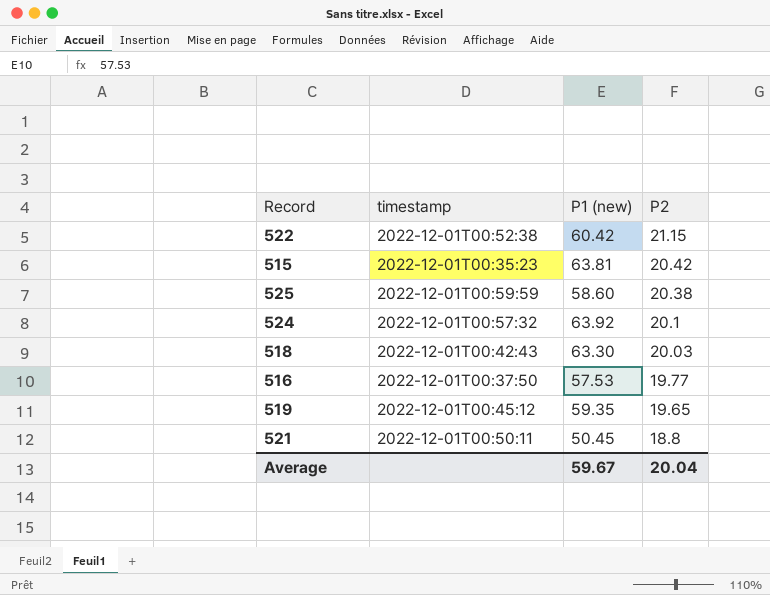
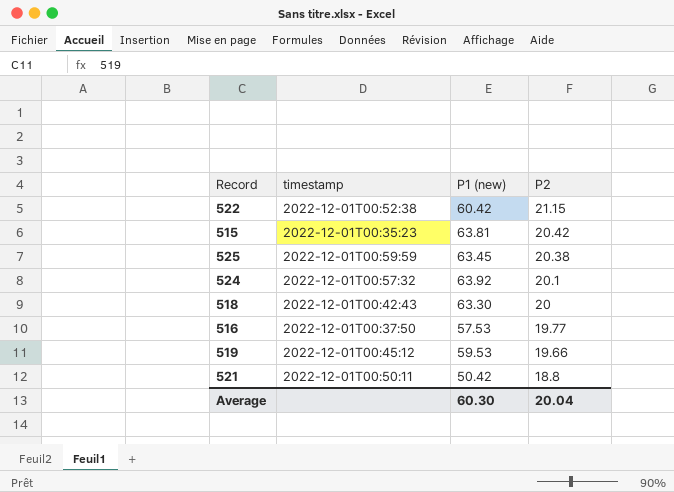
525 | P1 (new): 58.60 -> 63.45
518 | P2: 20.03 -> 20
519 | P1 (new): 59.35 -> 59.53
519 | P2: 19.65 -> 19.66
521 | P1 (new): 50.45 -> 50.42
Average | P1 (new): 59.67 -> 60.30

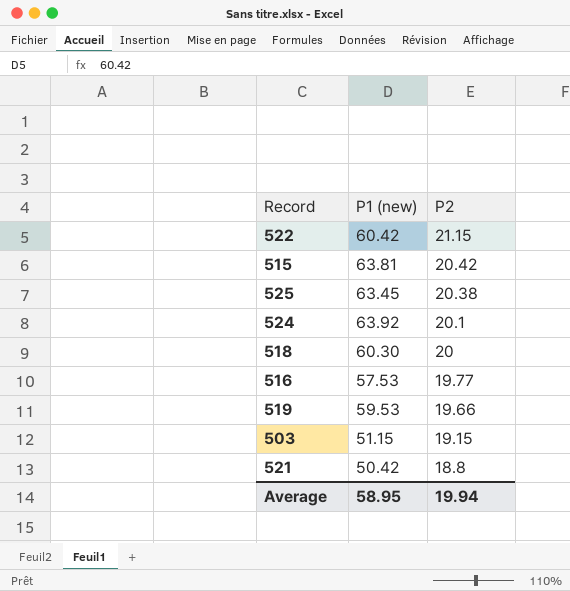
column timestamp | position: 2 -> none
518 | P1 (new): 63.30 -> 60.30
row 503: none -> 51.15 | 19.15
Average | P1 (new): 60.30 -> 58.95
Average | P2: 20.04 -> 19.94

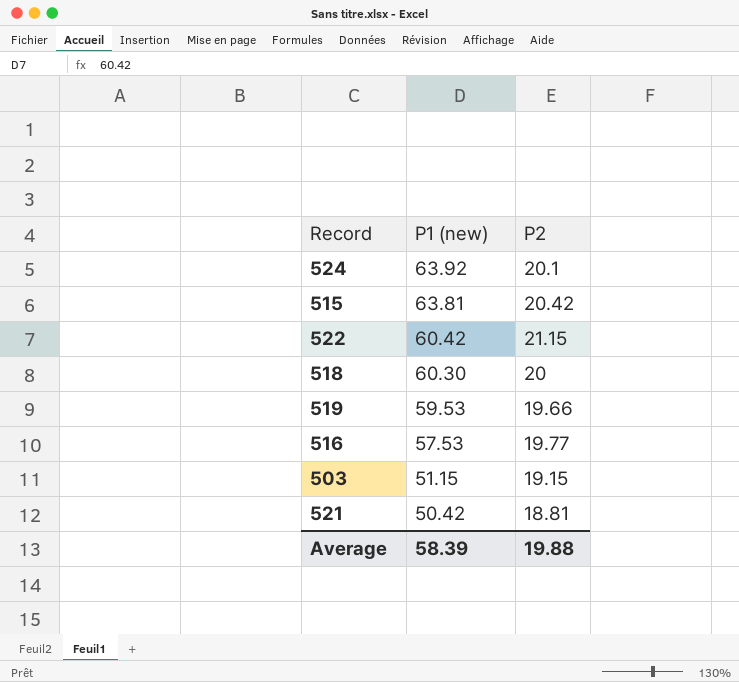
row order: P2 descending -> P1 (new) descending
row 525: 63.45 | 20.38 -> none
521 | P2: 18.8 -> 18.81
Average | P1 (new): 58.95 -> 58.39
Average | P2: 19.94 -> 19.88

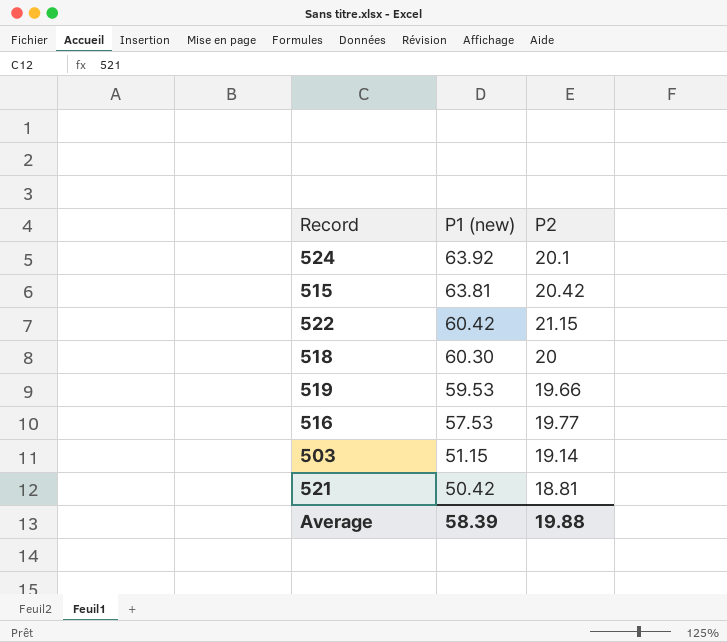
503 | P2: 19.15 -> 19.14

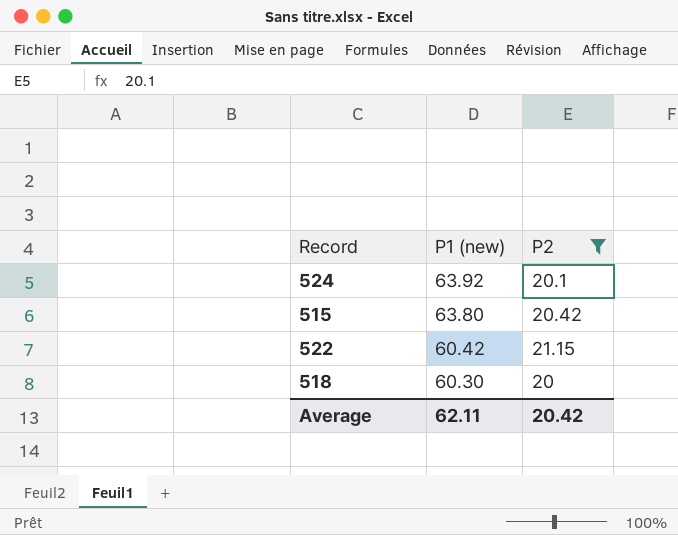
filter: none -> P2 >= 20
515 | P1 (new): 63.81 -> 63.80
Average | P1 (new): 58.39 -> 62.11
Average | P2: 19.88 -> 20.42

